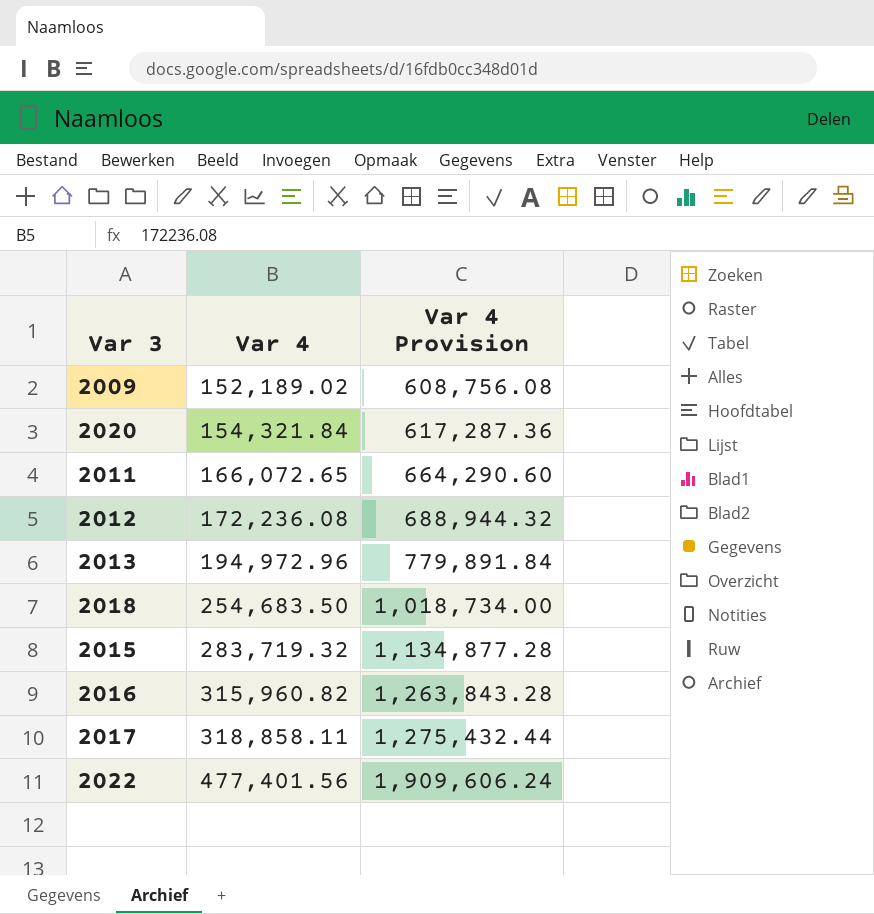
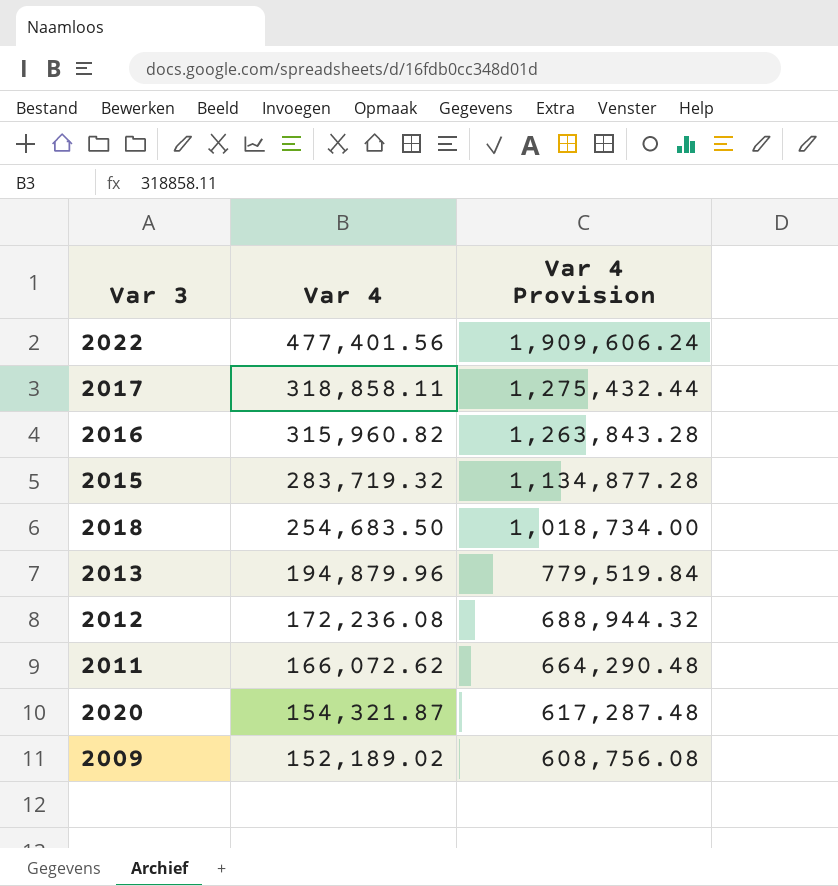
row order: Var 4 ascending -> Var 4 descending
2013 | Var 4: 194,972.96 -> 194,879.96
2013 | Var 4 Provision: 779,891.84 -> 779,519.84
2011 | Var 4: 166,072.65 -> 166,072.62
2011 | Var 4 Provision: 664,290.60 -> 664,290.48
2020 | Var 4: 154,321.84 -> 154,321.87
2020 | Var 4 Provision: 617,287.36 -> 617,287.48

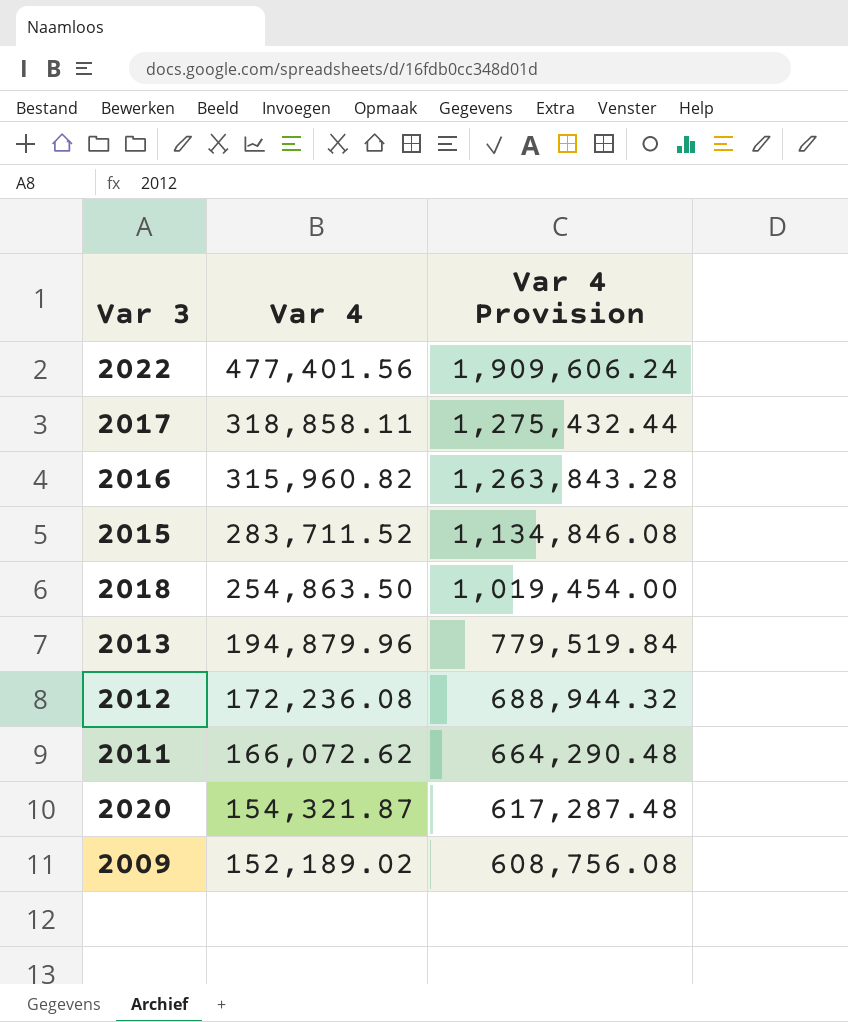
2015 | Var 4: 283,719.32 -> 283,711.52
2015 | Var 4 Provision: 1,134,877.28 -> 1,134,846.08
2018 | Var 4: 254,683.50 -> 254,863.50
2018 | Var 4 Provision: 1,018,734.00 -> 1,019,454.00

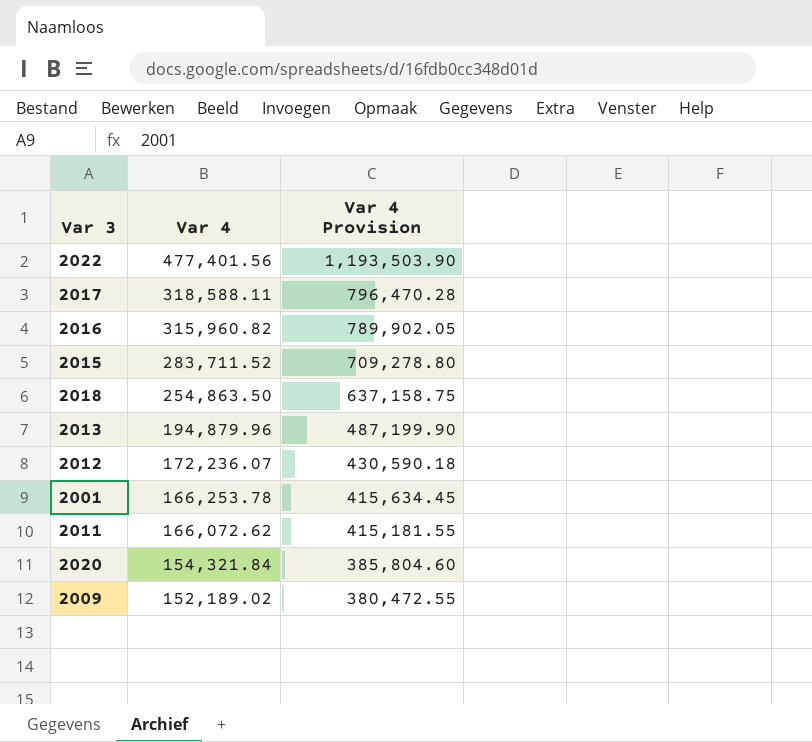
column Var 4 Provision | formula: [Var 4] * 4 -> [Var 4] * 2.5
2017 | Var 4: 318,858.11 -> 318,588.11
2012 | Var 4: 172,236.08 -> 172,236.07
row 2001: none -> 166,253.78 | 415,634.45
2020 | Var 4: 154,321.87 -> 154,321.84

